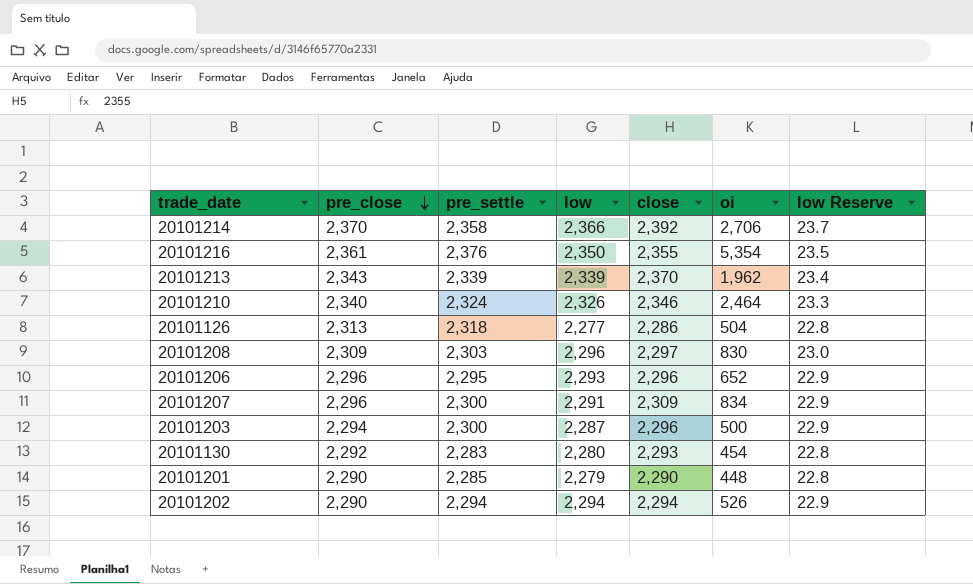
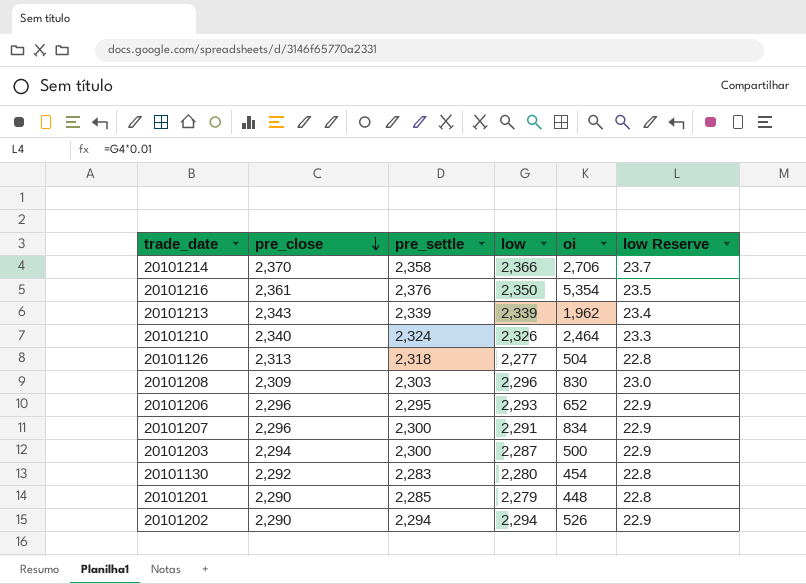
column close | position: 5 -> none

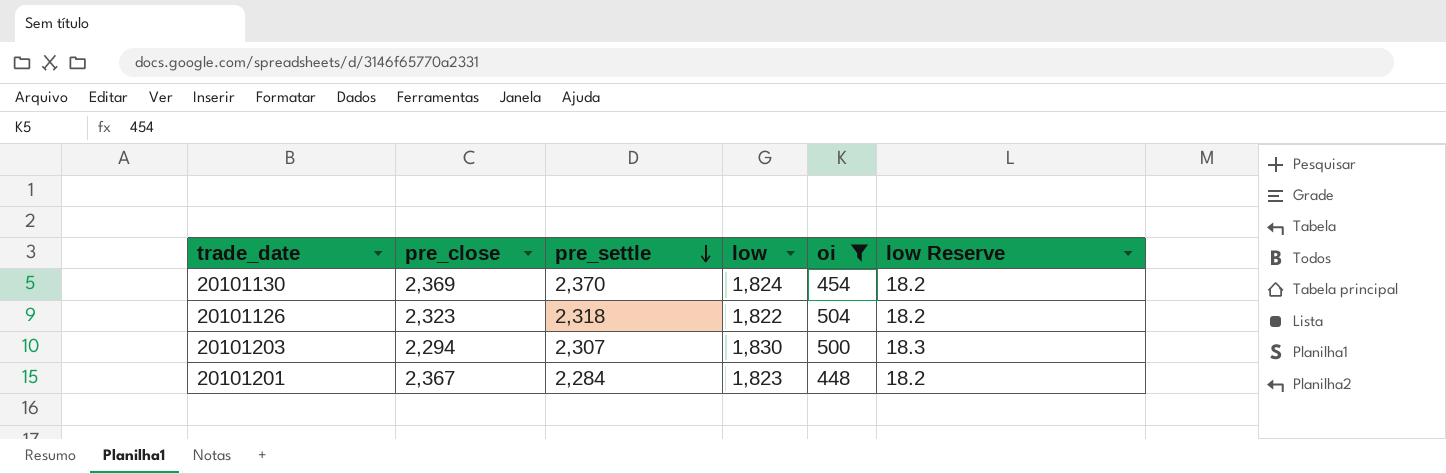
filter: none -> oi <= 504
row order: pre_close descending -> pre_settle descending
20101130 | pre_close: 2,292 -> 2,369
20101130 | pre_settle: 2,283 -> 2,370
20101130 | low: 2,280 -> 1,824
20101130 | low Reserve: 22.8 -> 18.2
20101126 | pre_close: 2,313 -> 2,323
20101126 | low: 2,277 -> 1,822
20101126 | low Reserve: 22.8 -> 18.2
20101203 | pre_settle: 2,300 -> 2,307
20101203 | low: 2,287 -> 1,830
20101203 | low Reserve: 22.9 -> 18.3
20101201 | pre_close: 2,290 -> 2,367
20101201 | pre_settle: 2,285 -> 2,284
20101201 | low: 2,279 -> 1,823
20101201 | low Reserve: 22.8 -> 18.2

